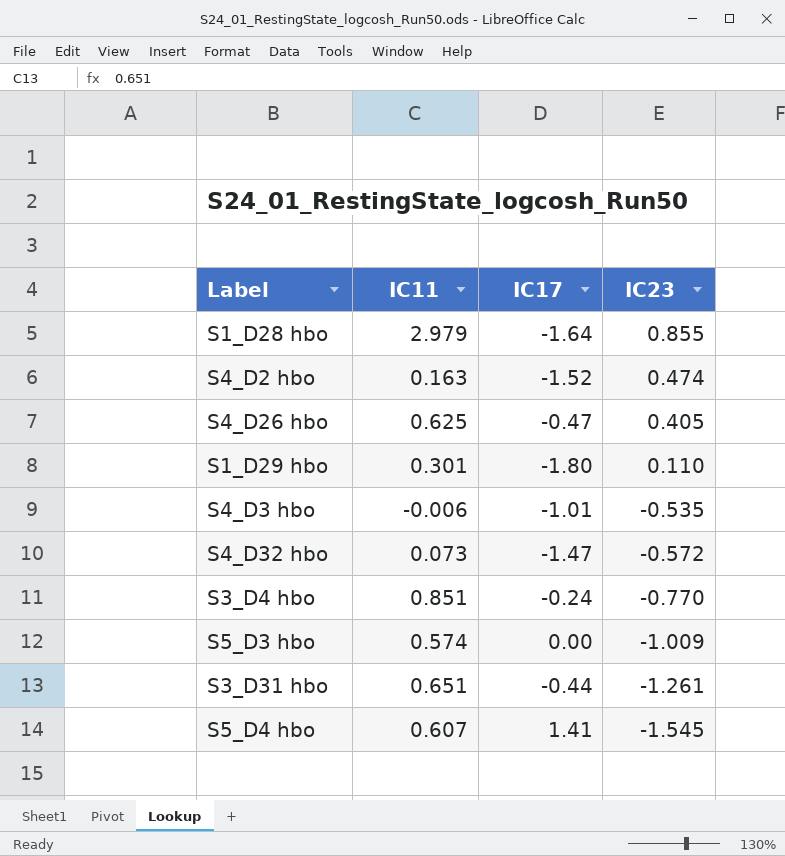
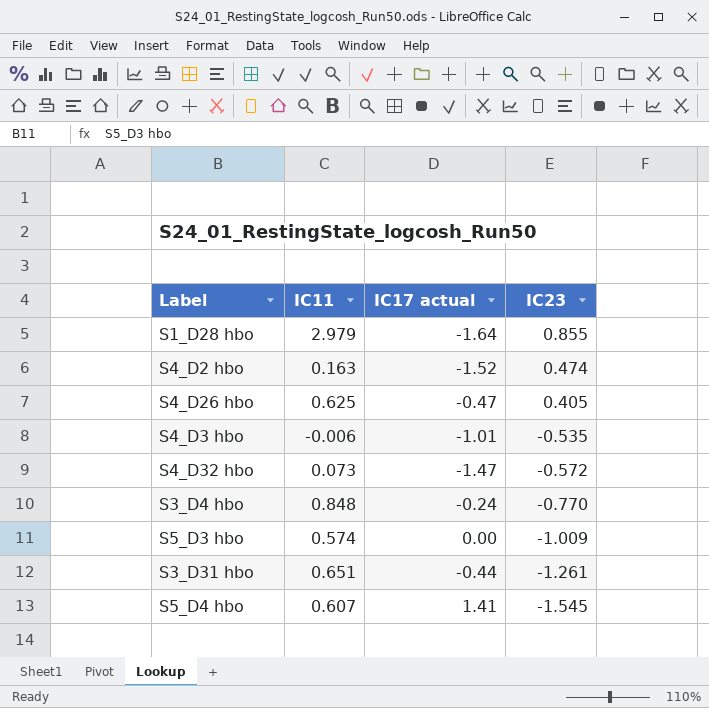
column name: IC17 -> IC17 actual
row S1_D29 hbo: 0.301 | -1.80 | 0.110 -> none
S3_D4 hbo | IC11: 0.851 -> 0.848

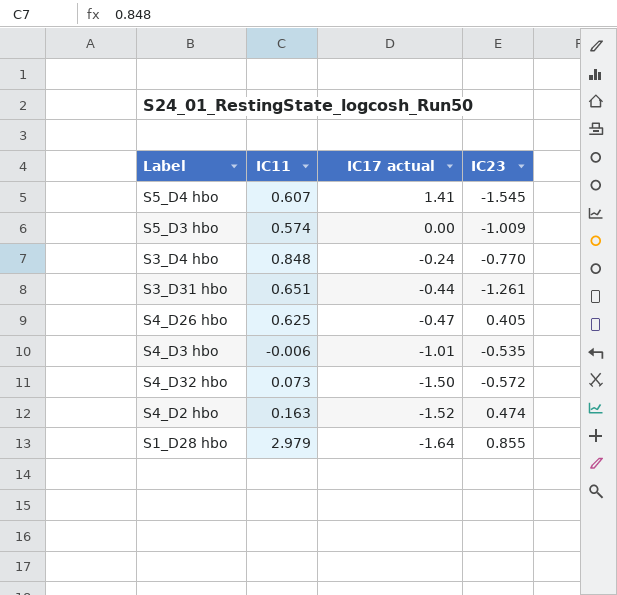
row order: IC23 descending -> IC17 actual descending
S4_D32 hbo | IC17 actual: -1.47 -> -1.50

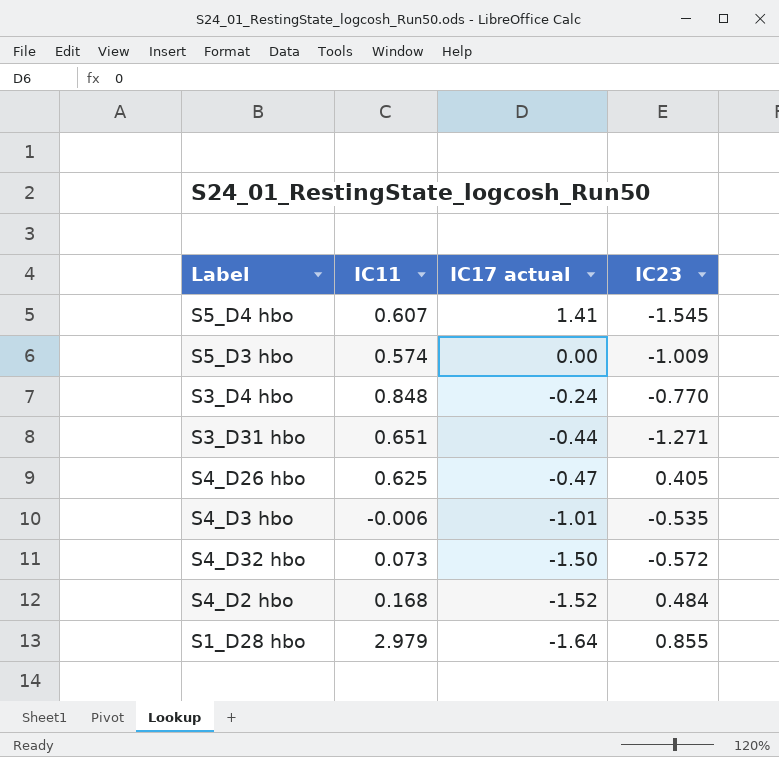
S3_D31 hbo | IC23: -1.261 -> -1.271
S4_D2 hbo | IC11: 0.163 -> 0.168
S4_D2 hbo | IC23: 0.474 -> 0.484

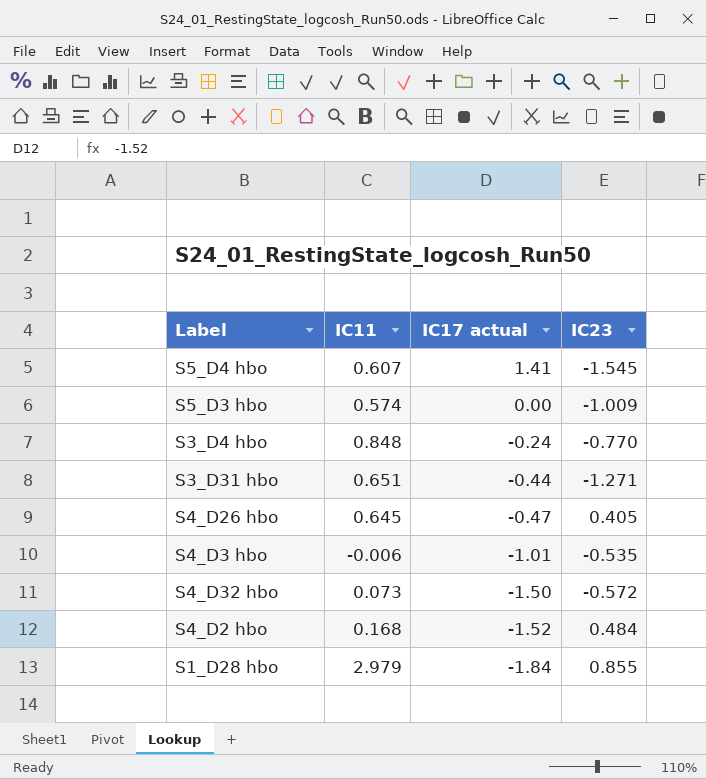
S4_D26 hbo | IC11: 0.625 -> 0.645
S1_D28 hbo | IC17 actual: -1.64 -> -1.84

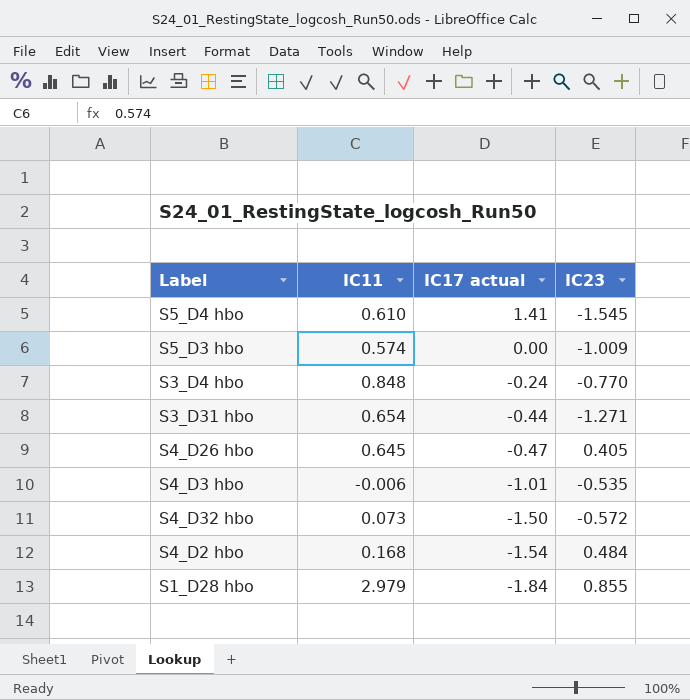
S5_D4 hbo | IC11: 0.607 -> 0.610
S3_D31 hbo | IC11: 0.651 -> 0.654
S4_D2 hbo | IC17 actual: -1.52 -> -1.54

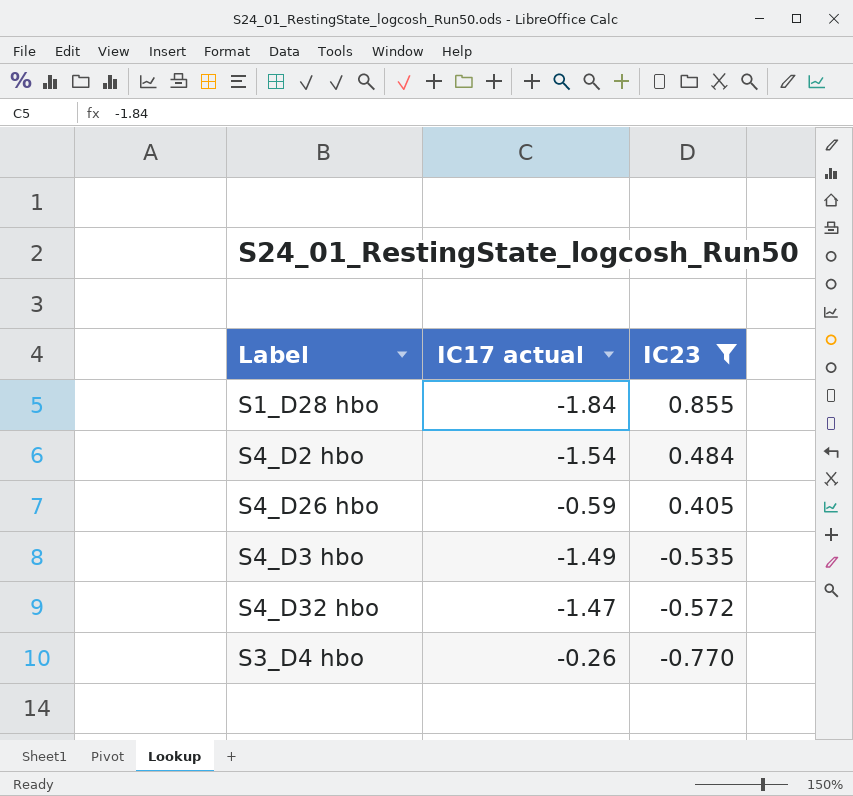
filter: none -> IC23 >= -0.770
row order: IC17 actual descending -> IC23 descending
column IC11 | position: 2 -> none
S4_D26 hbo | IC17 actual: -0.47 -> -0.59
S4_D3 hbo | IC17 actual: -1.01 -> -1.49
S4_D32 hbo | IC17 actual: -1.50 -> -1.47
S3_D4 hbo | IC17 actual: -0.24 -> -0.26

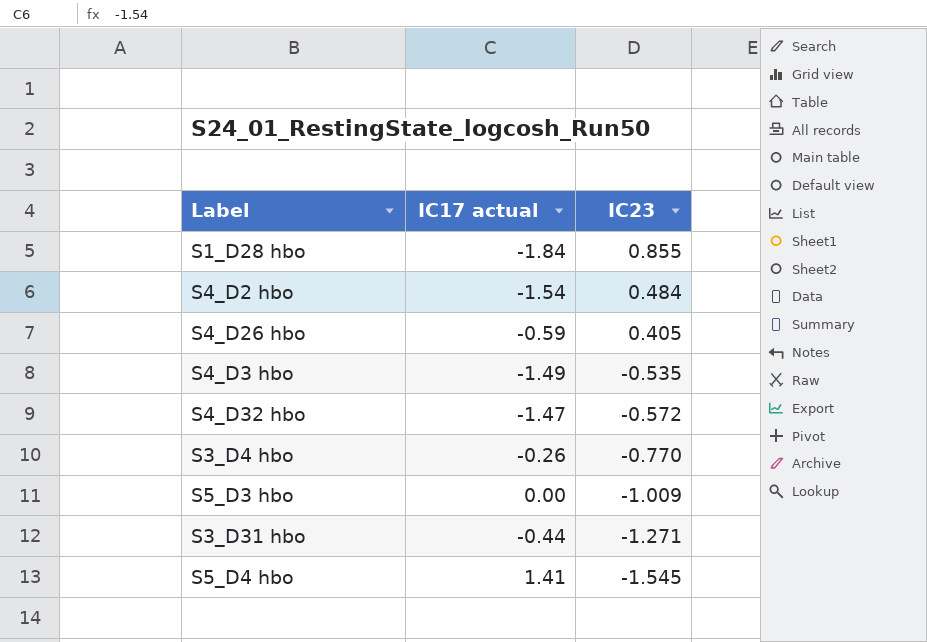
filter: IC23 >= -0.770 -> none

